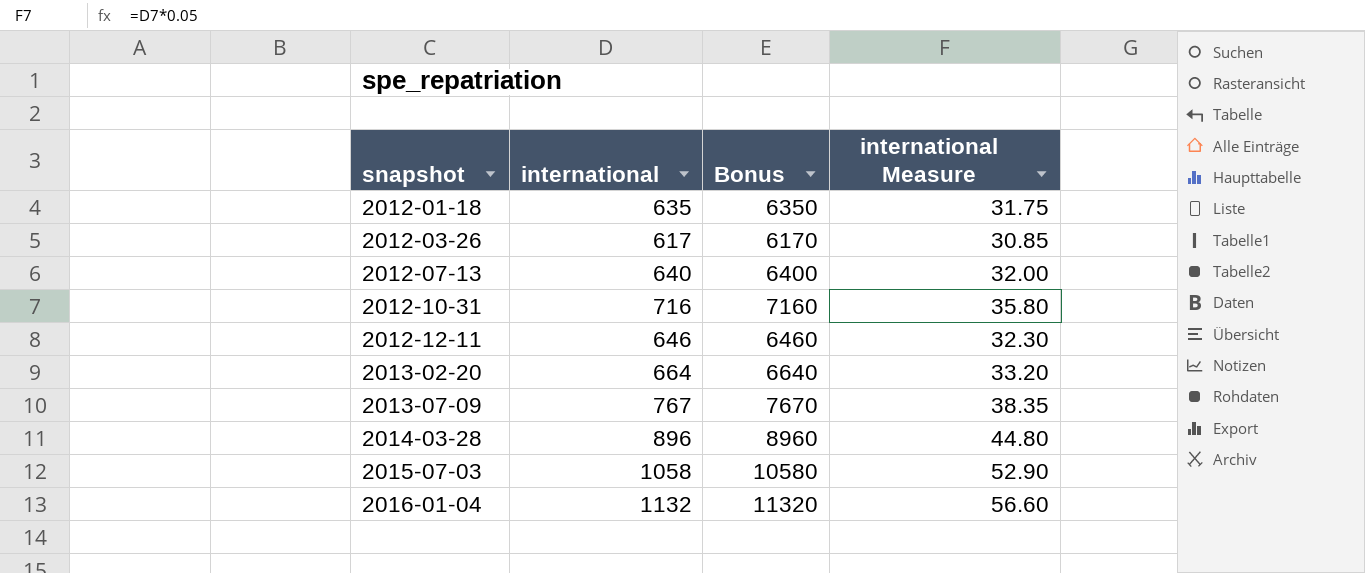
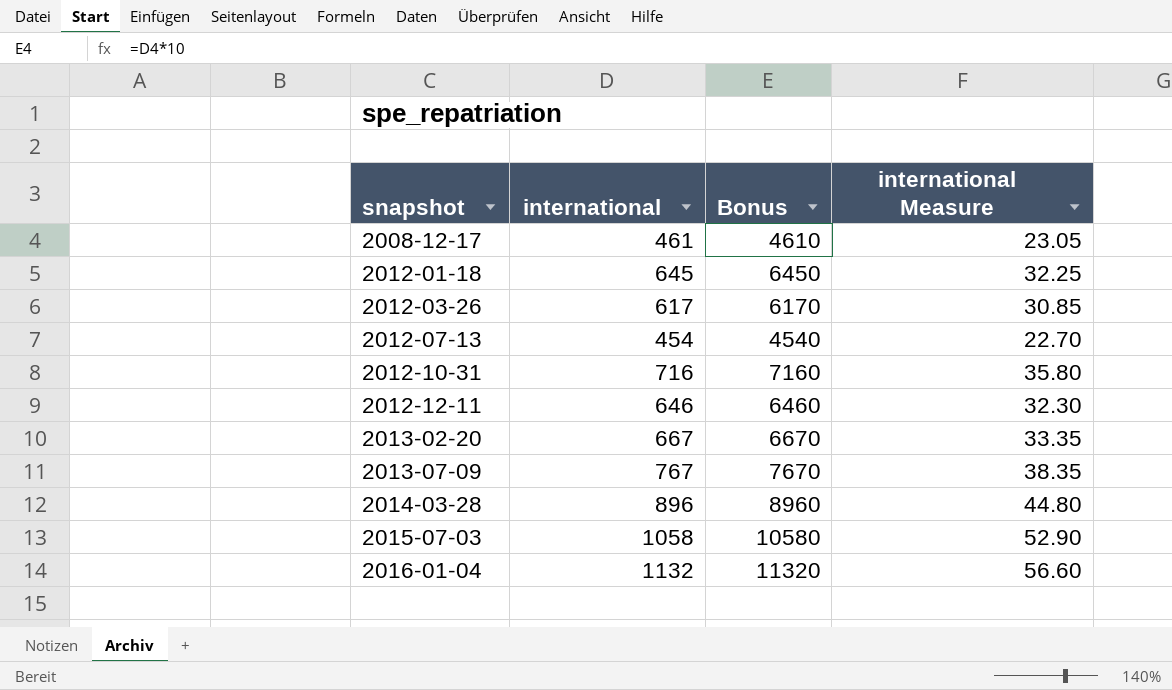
row 2008-12-17: none -> 461 | 4610 | 23.05
2012-01-18 | international: 635 -> 645
2012-01-18 | Bonus: 6350 -> 6450
2012-01-18 | international Measure: 31.75 -> 32.25
2012-07-13 | international: 640 -> 454
2012-07-13 | Bonus: 6400 -> 4540
2012-07-13 | international Measure: 32.00 -> 22.70
2013-02-20 | international: 664 -> 667
2013-02-20 | Bonus: 6640 -> 6670
2013-02-20 | international Measure: 33.20 -> 33.35

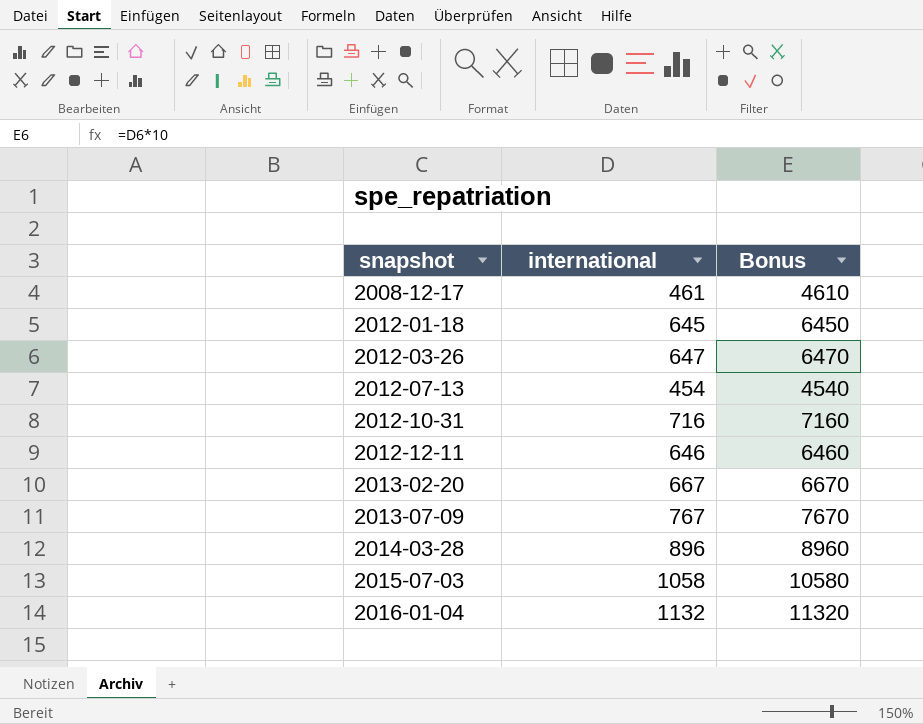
column international Measure | formula: [international] * 0.05 -> none
2012-03-26 | international: 617 -> 647
2012-03-26 | Bonus: 6170 -> 6470

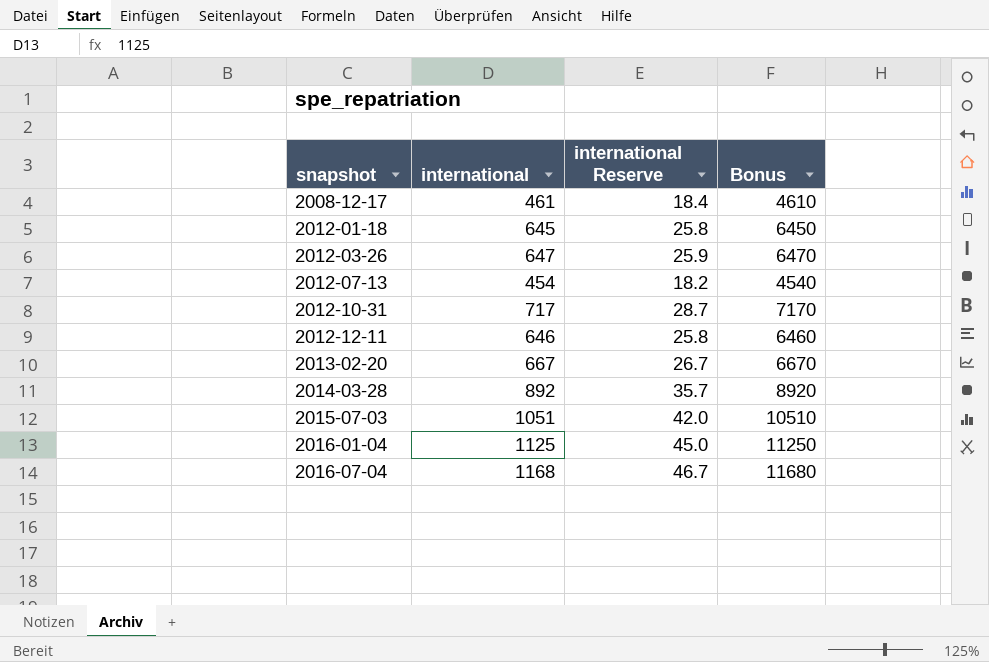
column international Reserve | formula: none -> [international] * 0.04
row 2013-07-09: 767 | 7670 -> none
2012-10-31 | international: 716 -> 717
2012-10-31 | Bonus: 7160 -> 7170
2014-03-28 | international: 896 -> 892
2014-03-28 | Bonus: 8960 -> 8920
2015-07-03 | international: 1058 -> 1051
2015-07-03 | Bonus: 10580 -> 10510
2016-01-04 | international: 1132 -> 1125
2016-01-04 | Bonus: 11320 -> 11250
row 2016-07-04: none -> 1168 | 46.7 | 11680

